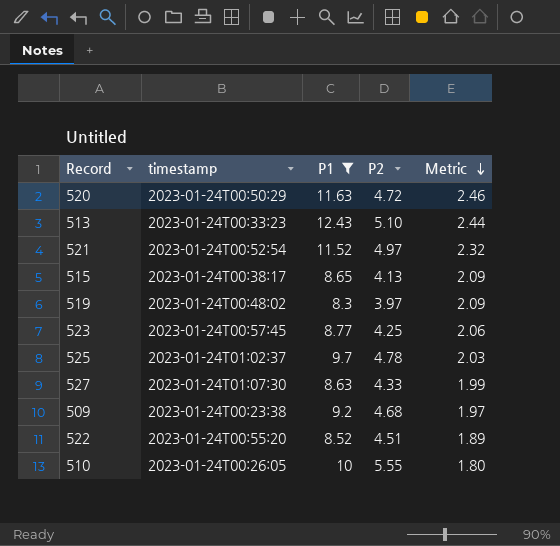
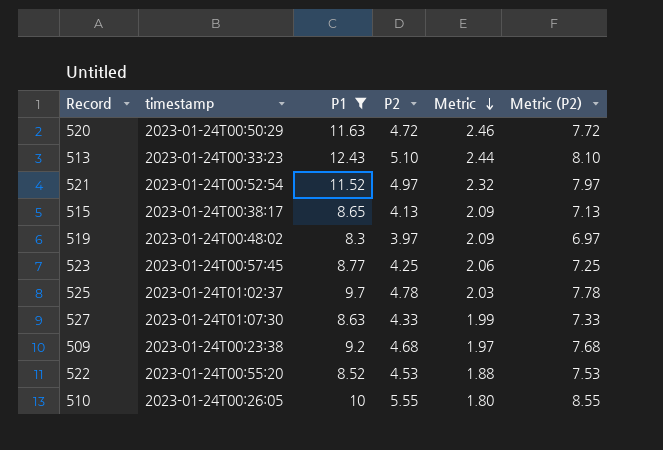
column Metric (P2) | formula: none -> [P2] + 3
522 | P2: 4.51 -> 4.53
522 | Metric: 1.89 -> 1.88

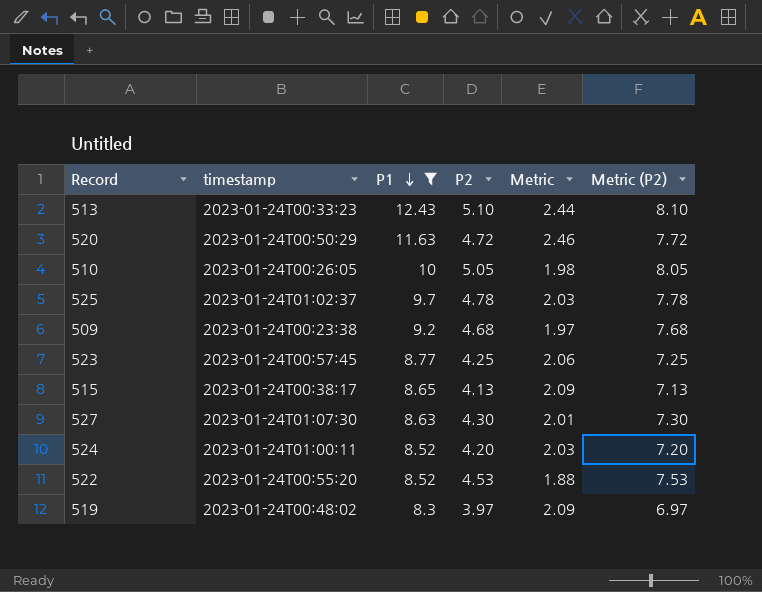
row order: Metric descending -> P1 descending
row 521: 2023-01-24T00:52:54 | 11.52 | 4.97 | 2.32 | 7.97 -> none
510 | P2: 5.55 -> 5.05
510 | Metric: 1.80 -> 1.98
510 | Metric (P2): 8.55 -> 8.05
527 | P2: 4.33 -> 4.30
527 | Metric: 1.99 -> 2.01
527 | Metric (P2): 7.33 -> 7.30
row 524: none -> 2023-01-24T01:00:11 | 8.52 | 4.20 | 2.03 | 7.20

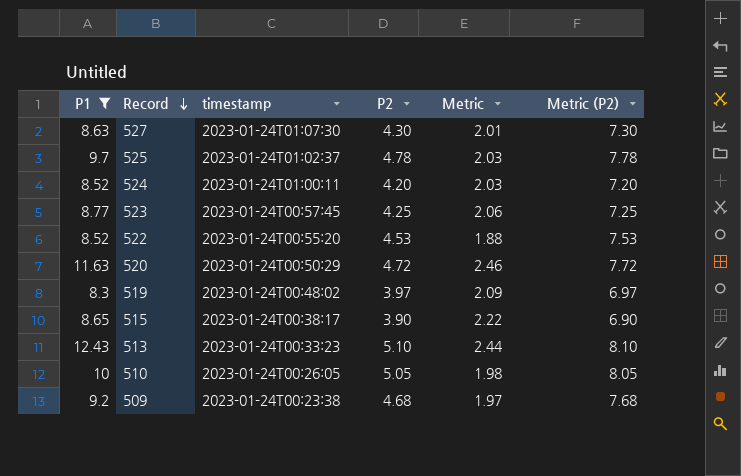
row order: P1 descending -> Record descending
column P1 | position: 3 -> 1
515 | P2: 4.13 -> 3.90
515 | Metric: 2.09 -> 2.22
515 | Metric (P2): 7.13 -> 6.90

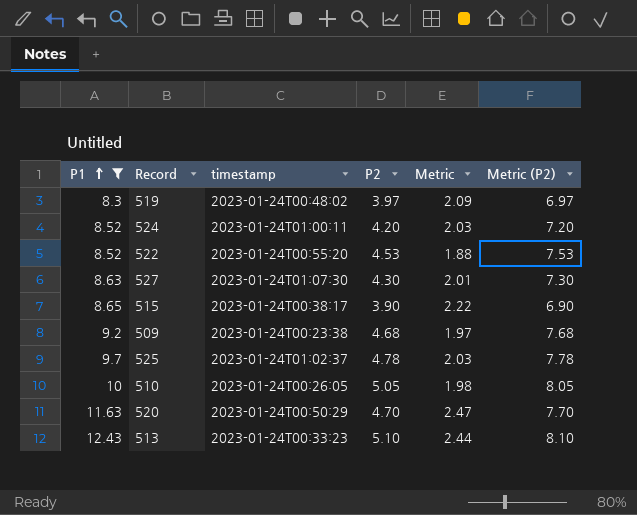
row order: Record descending -> P1 ascending
row 523: 8.77 | 2023-01-24T00:57:45 | 4.25 | 2.06 | 7.25 -> none
520 | P2: 4.72 -> 4.70
520 | Metric: 2.46 -> 2.47
520 | Metric (P2): 7.72 -> 7.70

